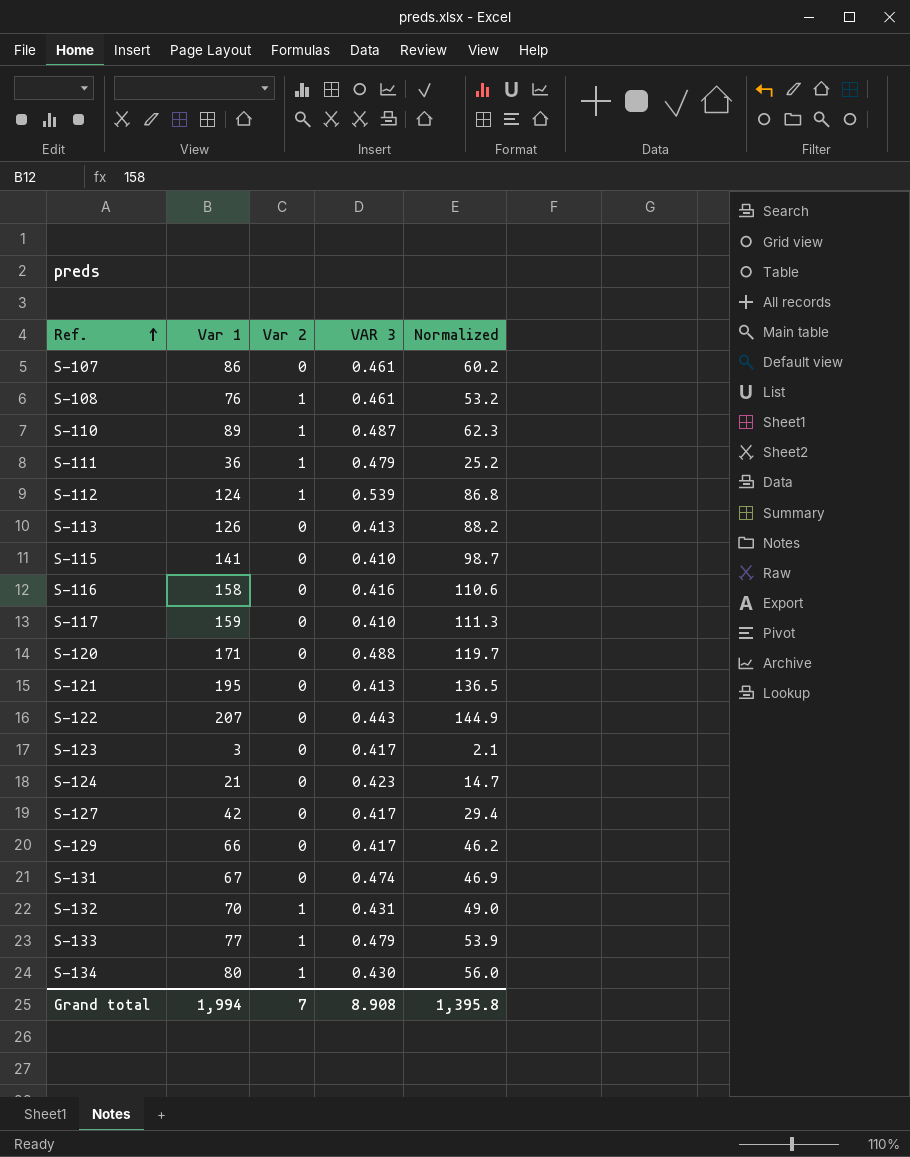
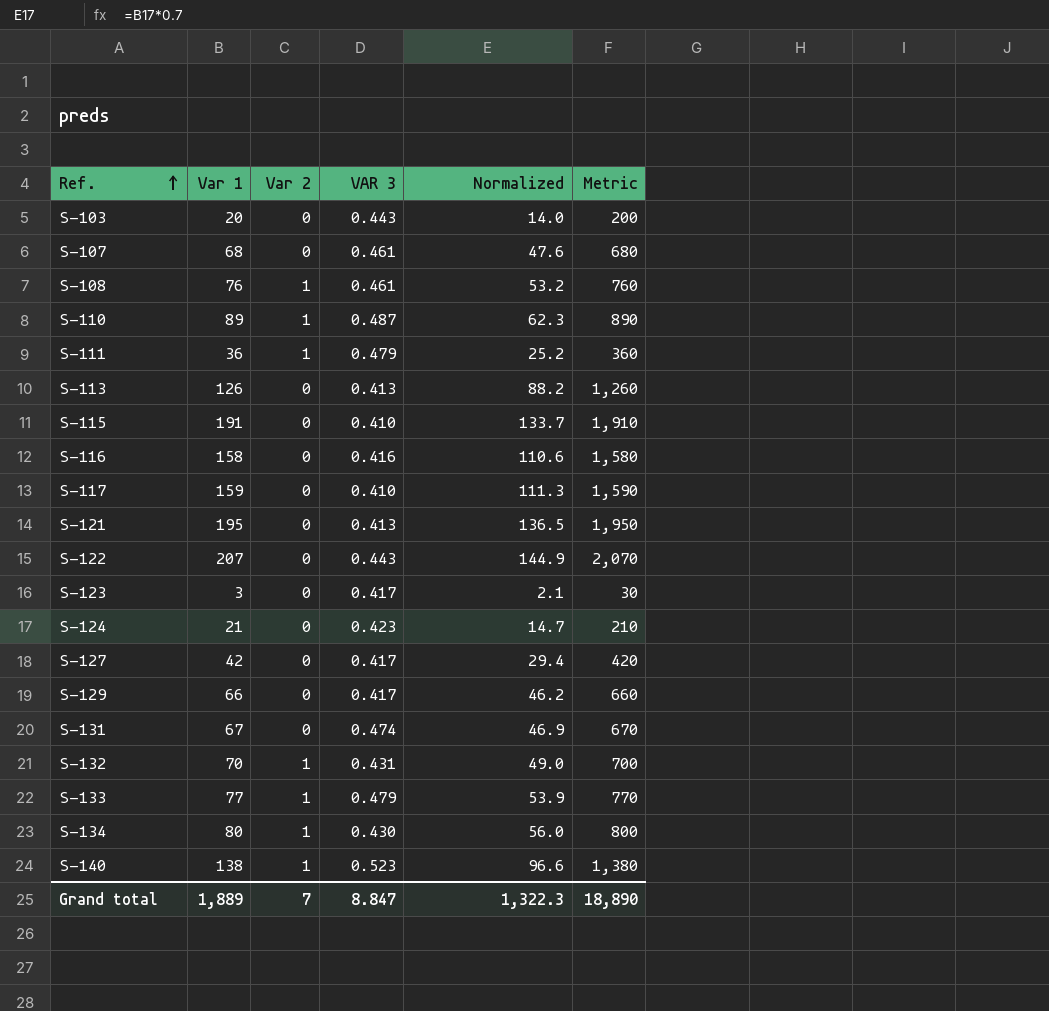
column Metric | formula: none -> [Var 1] * 10
row S-112: 124 | 1 | 0.539 | 86.8 -> none
row S-120: 171 | 0 | 0.488 | 119.7 -> none
row S-103: none -> 20 | 0 | 0.443 | 14.0 | 200
S-107 | Var 1: 86 -> 68
S-107 | Normalized: 60.2 -> 47.6
S-115 | Var 1: 141 -> 191
S-115 | Normalized: 98.7 -> 133.7
row S-140: none -> 138 | 1 | 0.523 | 96.6 | 1,380
Grand total | Var 1: 1,994 -> 1,889
Grand total | VAR 3: 8.908 -> 8.847
Grand total | Normalized: 1,395.8 -> 1,322.3

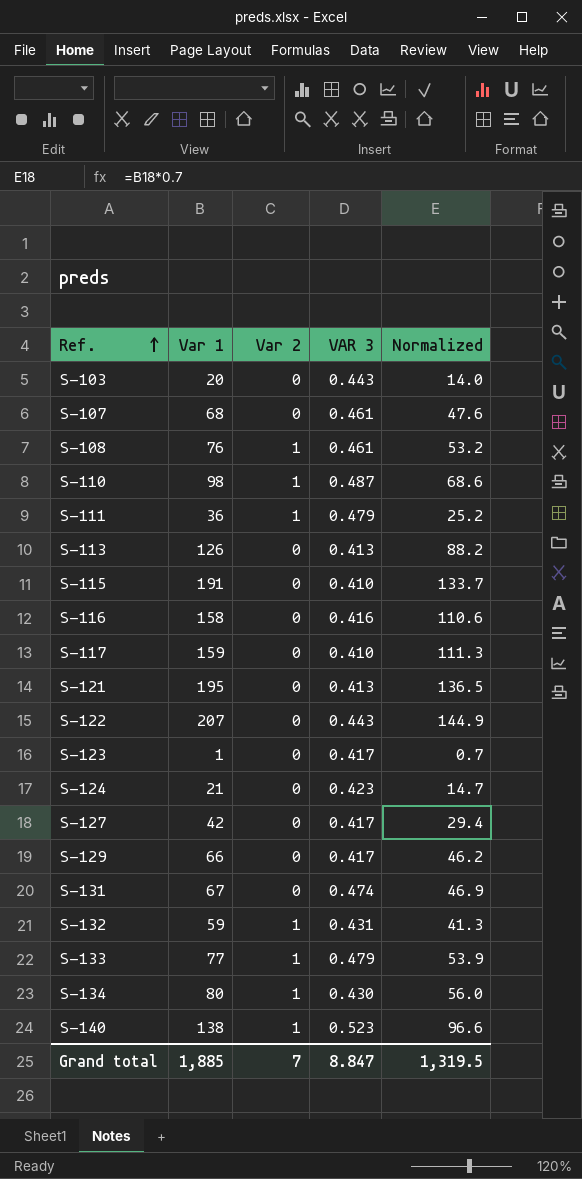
column Metric | formula: [Var 1] * 10 -> none
S-110 | Var 1: 89 -> 98
S-110 | Normalized: 62.3 -> 68.6
S-123 | Var 1: 3 -> 1
S-123 | Normalized: 2.1 -> 0.7
S-132 | Var 1: 70 -> 59
S-132 | Normalized: 49.0 -> 41.3
Grand total | Var 1: 1,889 -> 1,885
Grand total | Normalized: 1,322.3 -> 1,319.5

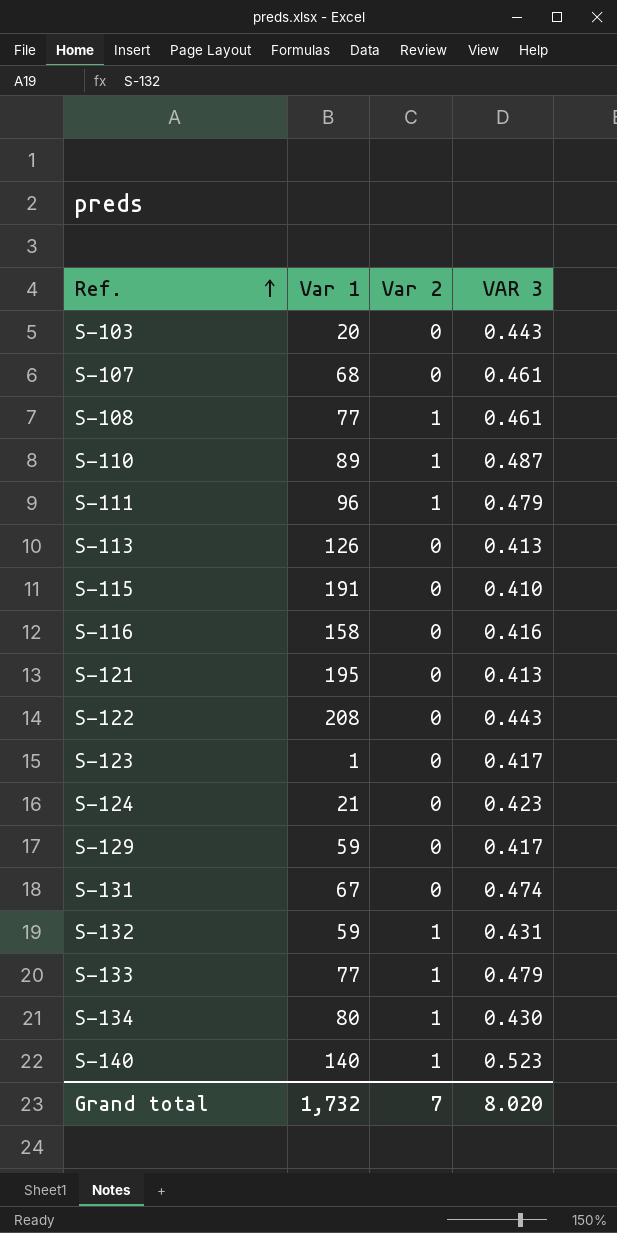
column Normalized | formula: [Var 1] * 0.7 -> none
row S-117: 159 | 0 | 0.410 | 111.3 -> none
row S-127: 42 | 0 | 0.417 | 29.4 -> none
S-108 | Var 1: 76 -> 77
S-110 | Var 1: 98 -> 89
S-111 | Var 1: 36 -> 96
S-122 | Var 1: 207 -> 208
S-129 | Var 1: 66 -> 59
S-140 | Var 1: 138 -> 140
Grand total | Var 1: 1,885 -> 1,732
Grand total | VAR 3: 8.847 -> 8.020

